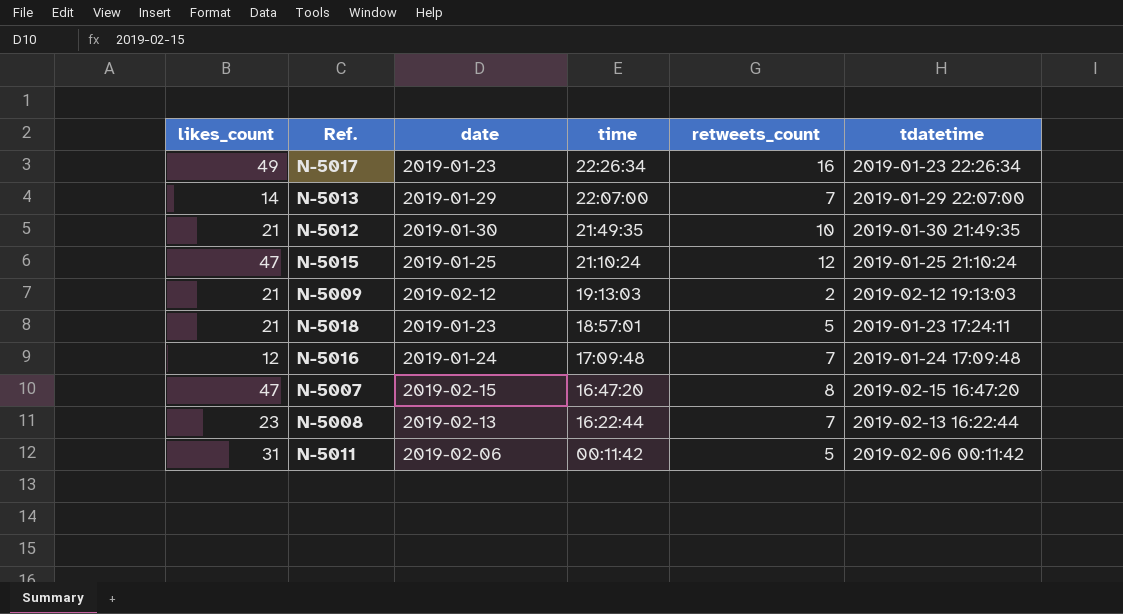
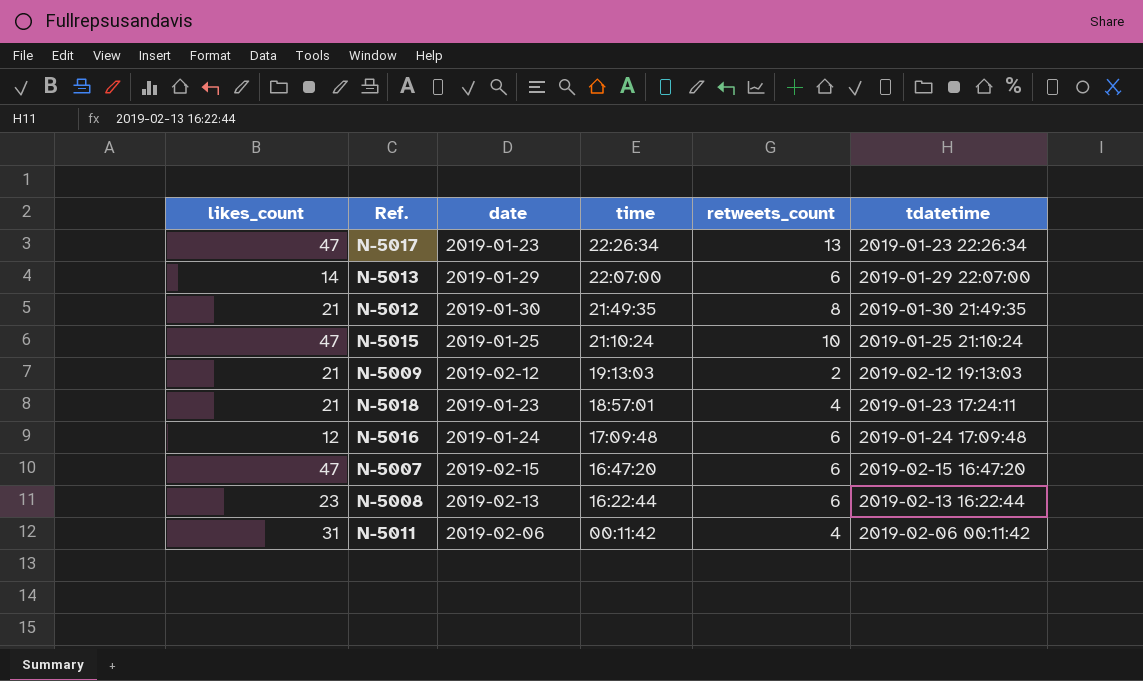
N-5017 | likes_count: 49 -> 47
N-5017 | retweets_count: 16 -> 13
N-5013 | retweets_count: 7 -> 6
N-5012 | retweets_count: 10 -> 8
N-5015 | retweets_count: 12 -> 10
N-5018 | retweets_count: 5 -> 4
N-5016 | retweets_count: 7 -> 6
N-5007 | retweets_count: 8 -> 6
N-5008 | retweets_count: 7 -> 6
N-5011 | retweets_count: 5 -> 4

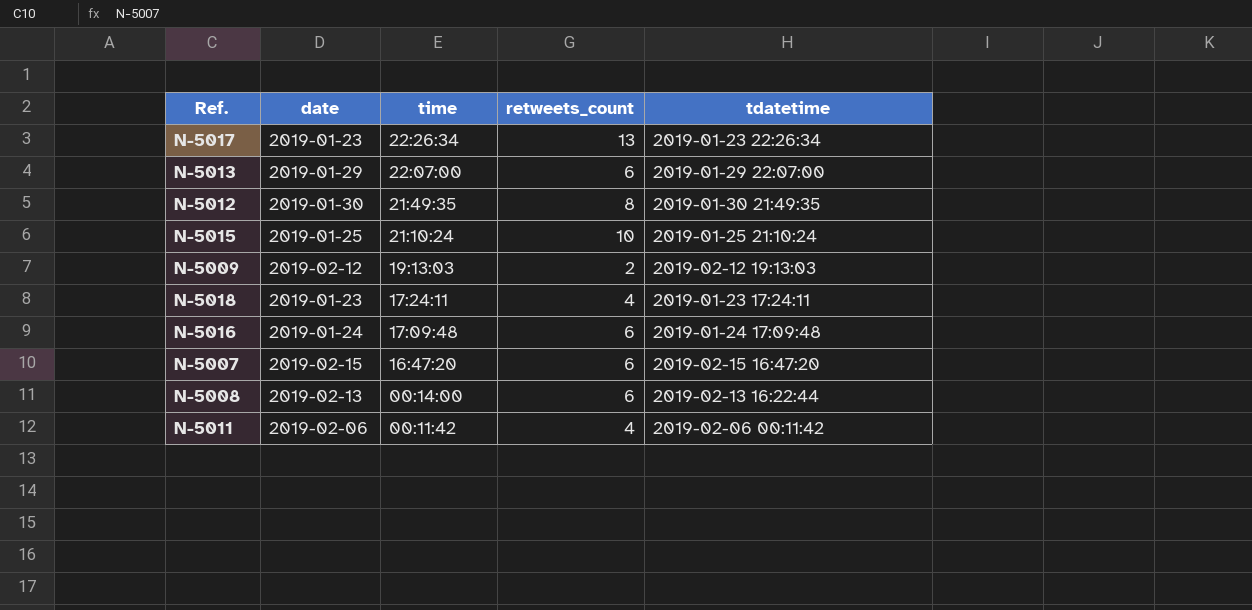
column likes_count | position: 1 -> none
N-5018 | time: 18:57:01 -> 17:24:11
N-5008 | time: 16:22:44 -> 00:14:00

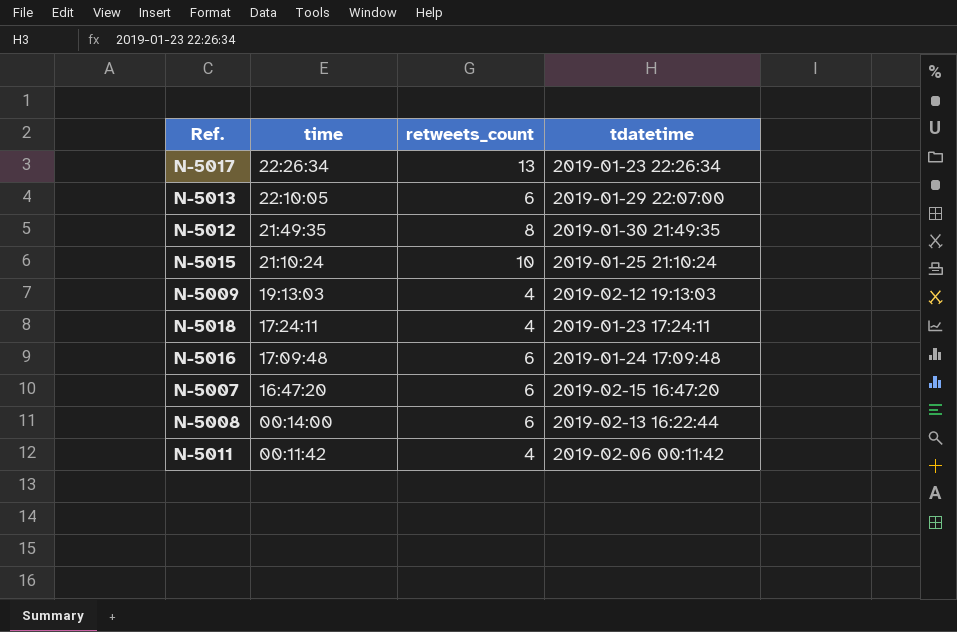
column date | position: 2 -> none
N-5013 | time: 22:07:00 -> 22:10:05
N-5009 | retweets_count: 2 -> 4

